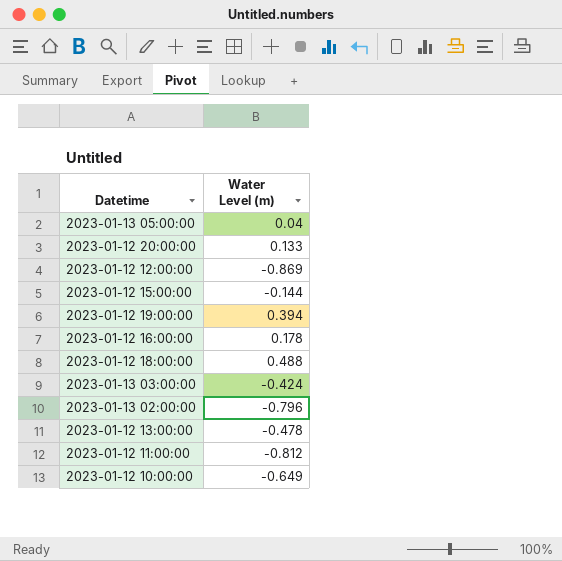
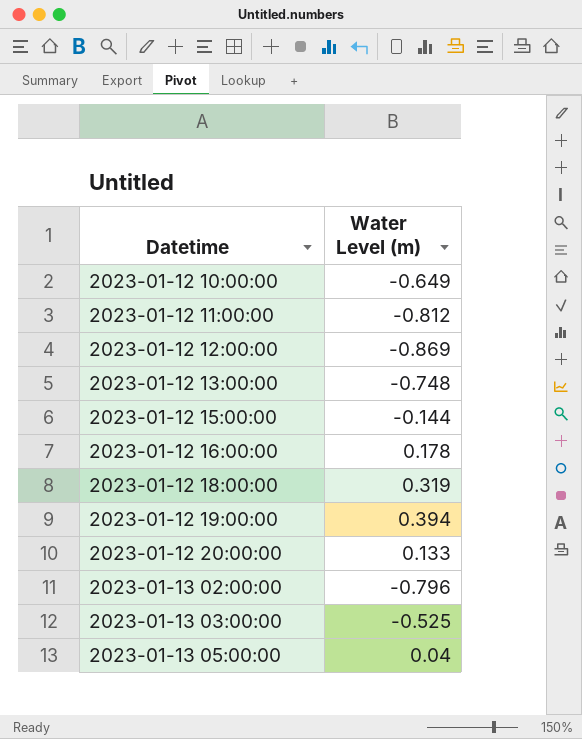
row order: none -> Datetime ascending
2023-01-12 13:00:00 | Water Level (m): -0.478 -> -0.748
2023-01-12 18:00:00 | Water Level (m): 0.488 -> 0.319
2023-01-13 03:00:00 | Water Level (m): -0.424 -> -0.525

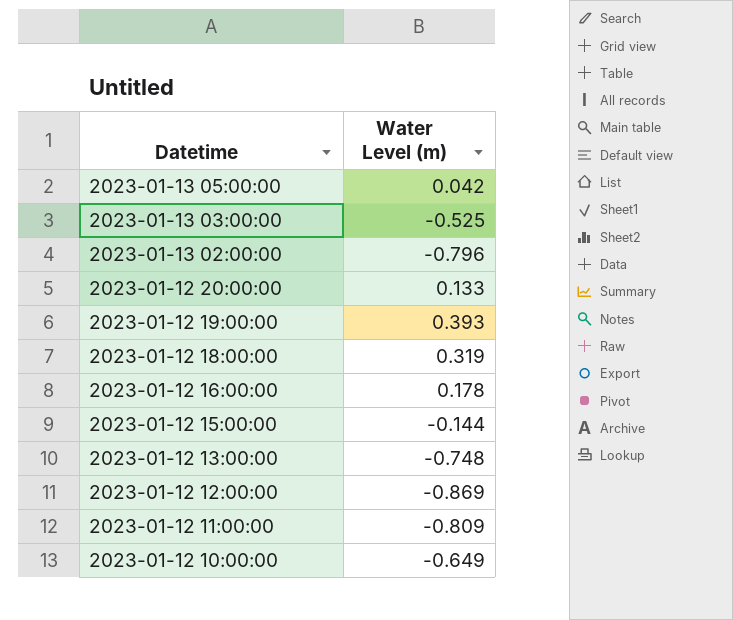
row order: Datetime ascending -> Datetime descending
2023-01-13 05:00:00 | Water Level (m): 0.04 -> 0.042
2023-01-12 19:00:00 | Water Level (m): 0.394 -> 0.393
2023-01-12 11:00:00 | Water Level (m): -0.812 -> -0.809

